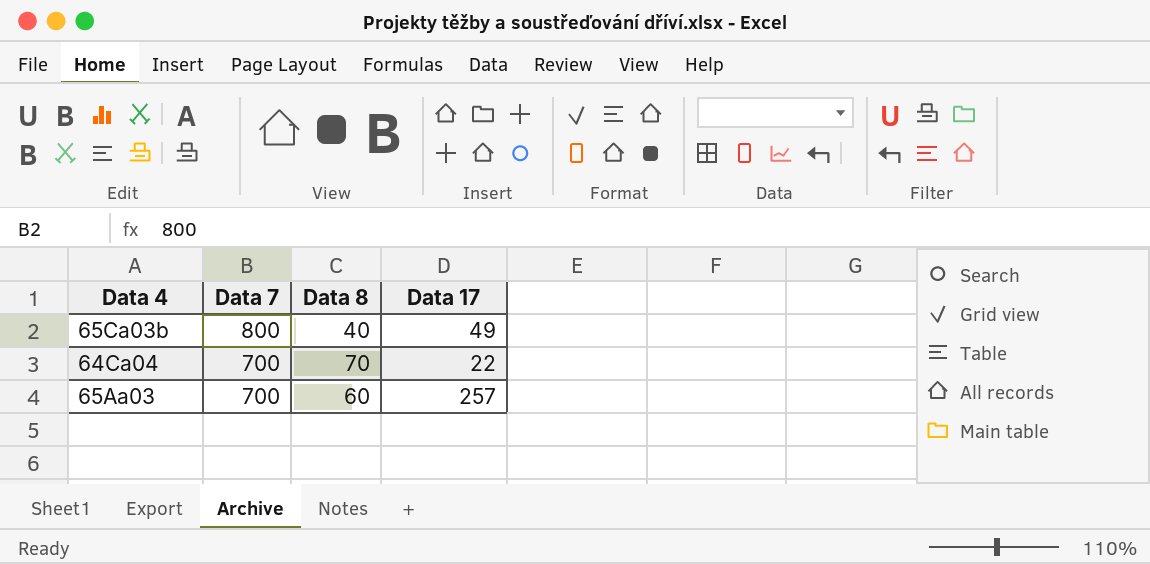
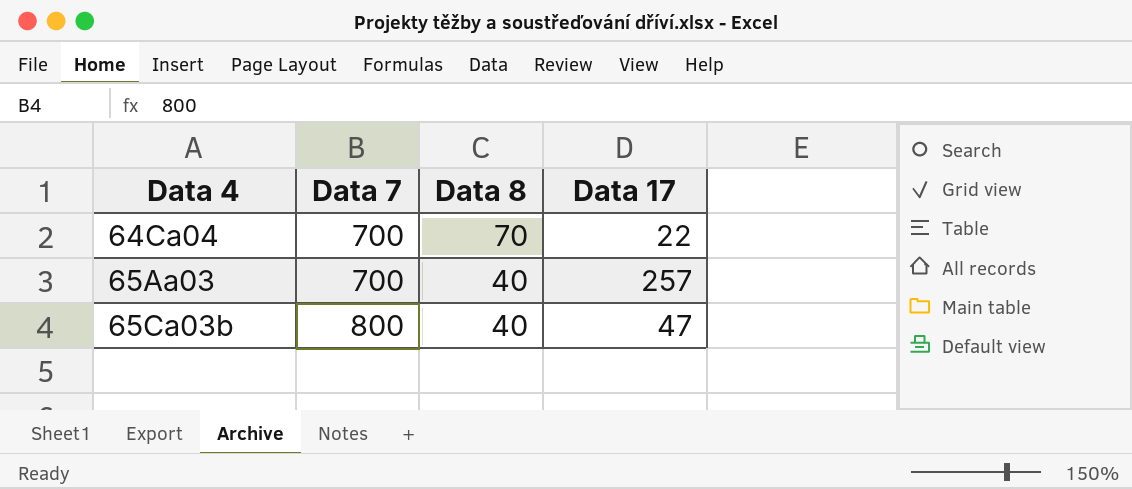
row order: Data 7 descending -> Data 4 ascending
65Aa03 | Data 8: 60 -> 40
65Ca03b | Data 17: 49 -> 47

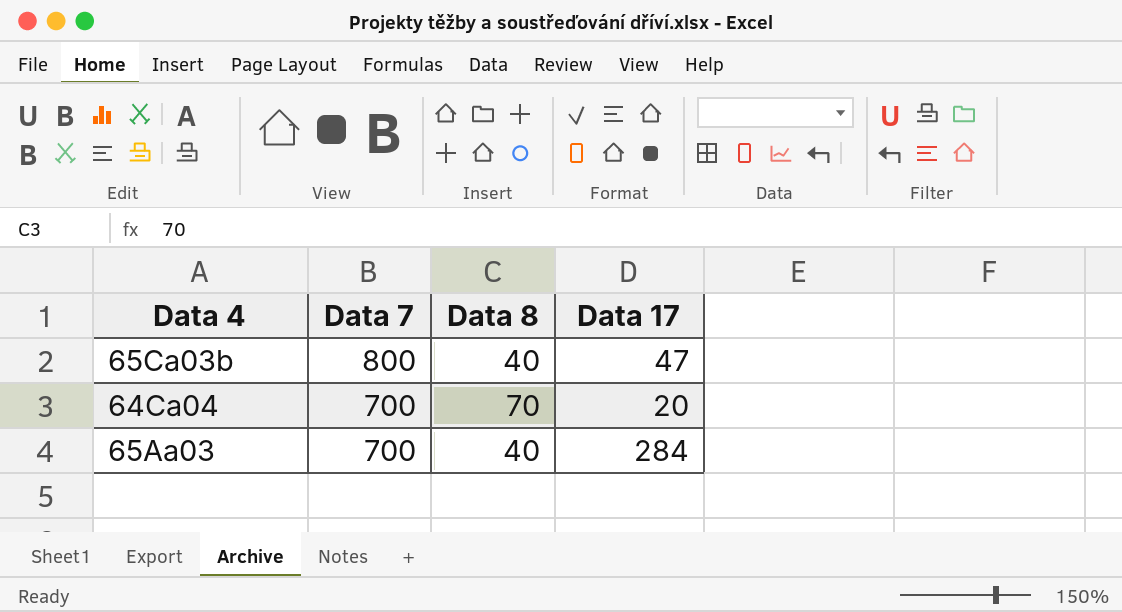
row order: Data 4 ascending -> Data 7 descending
64Ca04 | Data 17: 22 -> 20
65Aa03 | Data 17: 257 -> 284

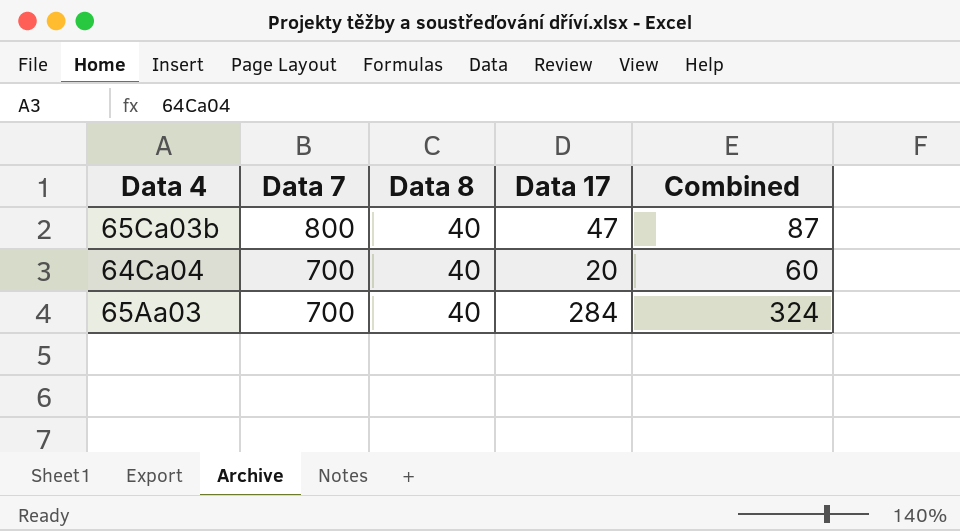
column Combined | formula: none -> [Data 8] + [Data 17]
64Ca04 | Data 8: 70 -> 40

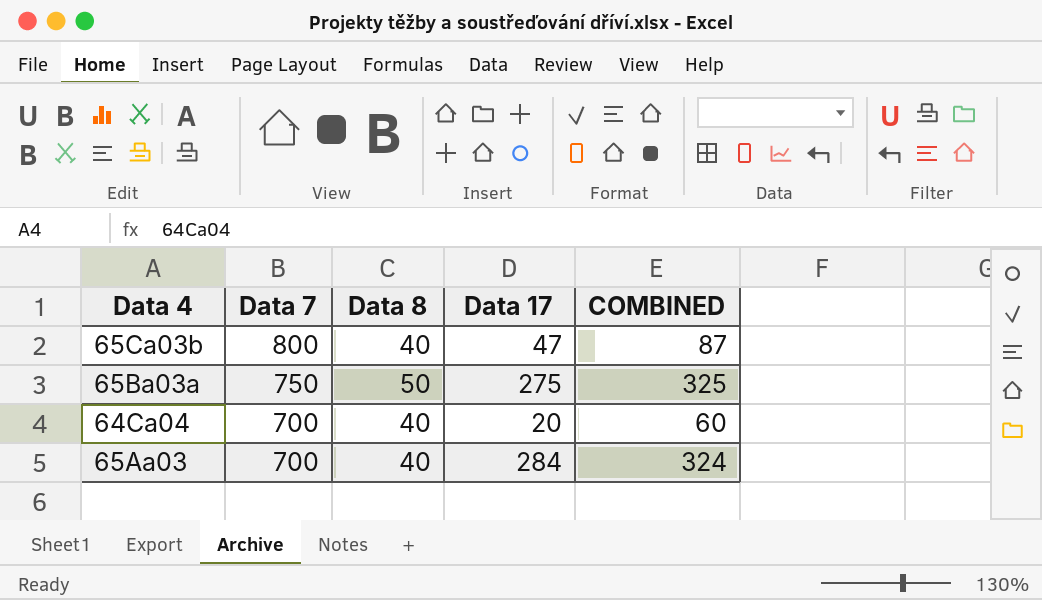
column name: Combined -> COMBINED
row 65Ba03a: none -> 750 | 50 | 275 | 325

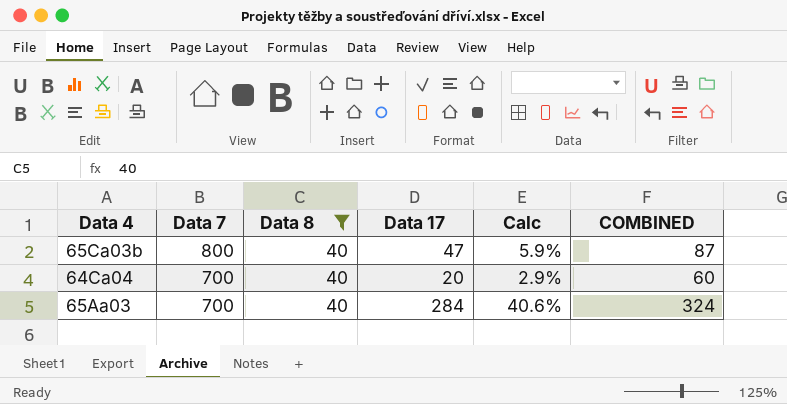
filter: none -> Data 8 = 40
column Calc | formula: none -> [Data 17] / [Data 7]

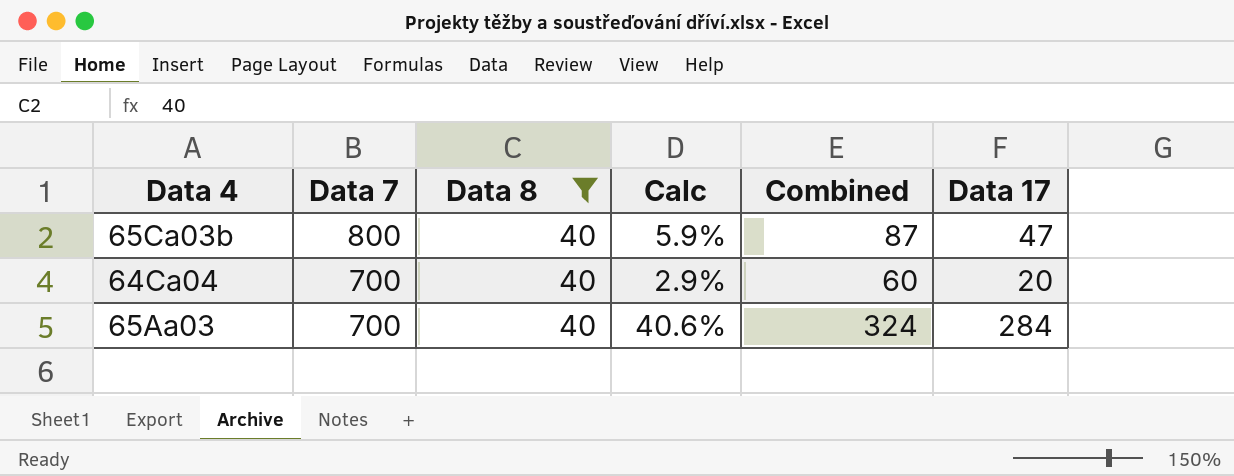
column name: COMBINED -> Combined
column Data 17 | position: 4 -> 6

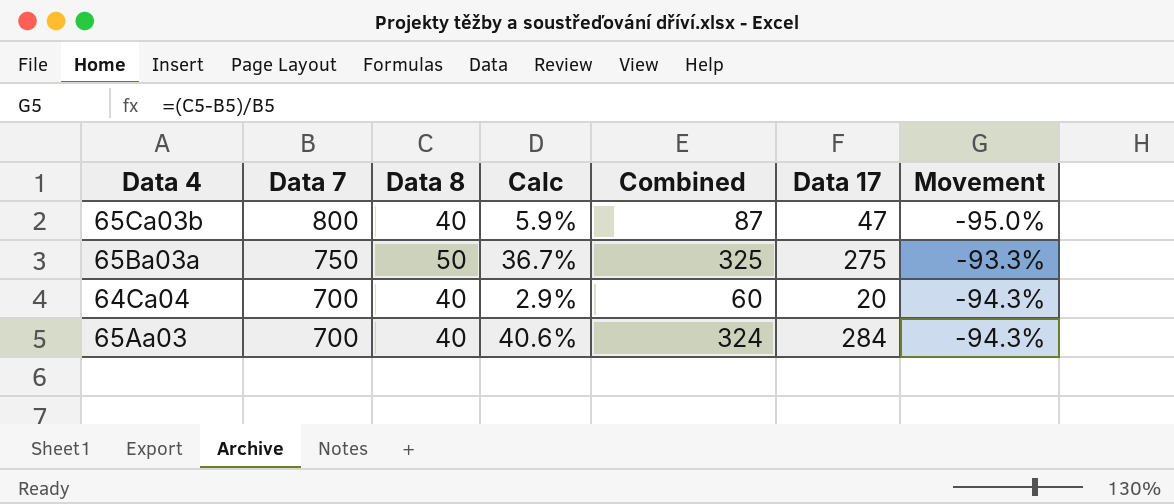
filter: Data 8 = 40 -> none
column Movement | formula: none -> ([Data 8] - [Data 7]) / [Data 7]

